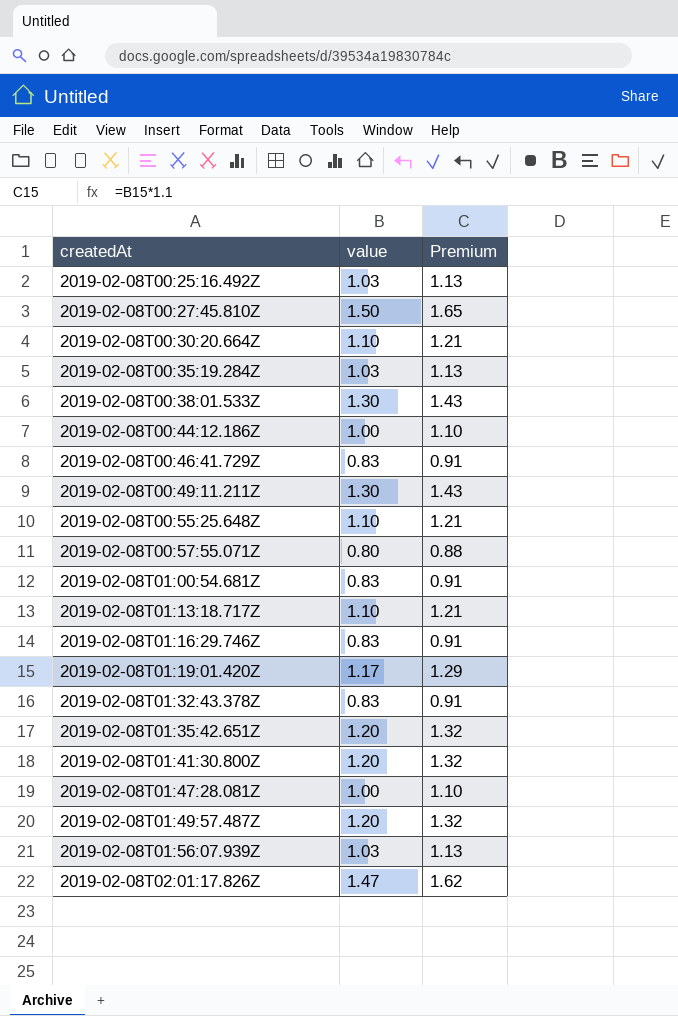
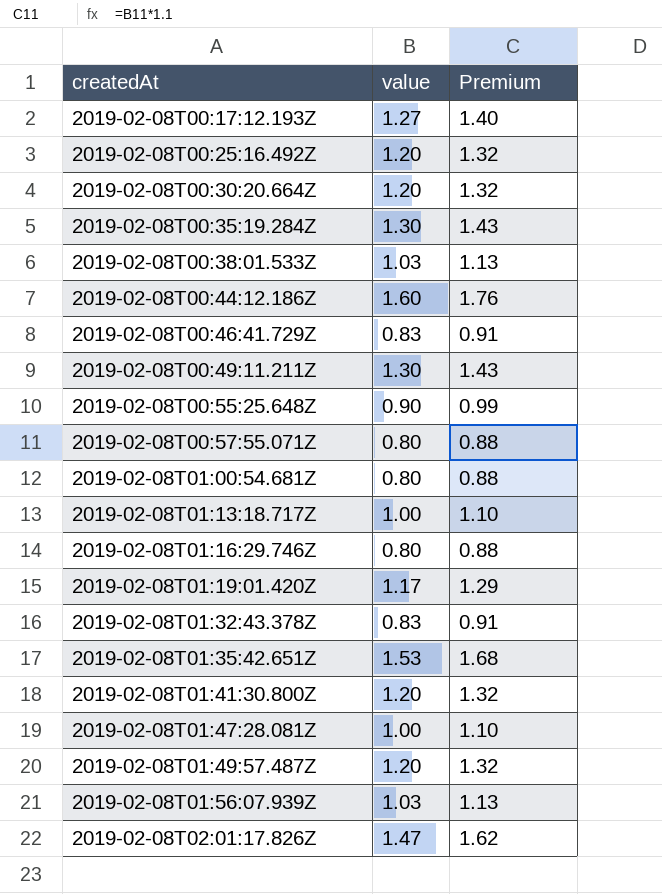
row 2019-02-08T00:27:45.810Z: 1.50 | 1.65 -> none
row 2019-02-08T00:17:12.193Z: none -> 1.27 | 1.40
2019-02-08T00:25:16.492Z | value: 1.03 -> 1.20
2019-02-08T00:25:16.492Z | Premium: 1.13 -> 1.32
2019-02-08T00:30:20.664Z | value: 1.10 -> 1.20
2019-02-08T00:30:20.664Z | Premium: 1.21 -> 1.32
2019-02-08T00:35:19.284Z | value: 1.03 -> 1.30
2019-02-08T00:35:19.284Z | Premium: 1.13 -> 1.43
2019-02-08T00:38:01.533Z | value: 1.30 -> 1.03
2019-02-08T00:38:01.533Z | Premium: 1.43 -> 1.13
2019-02-08T00:44:12.186Z | value: 1.00 -> 1.60
2019-02-08T00:44:12.186Z | Premium: 1.10 -> 1.76
2019-02-08T00:55:25.648Z | value: 1.10 -> 0.90
2019-02-08T00:55:25.648Z | Premium: 1.21 -> 0.99
2019-02-08T01:00:54.681Z | value: 0.83 -> 0.80
2019-02-08T01:00:54.681Z | Premium: 0.91 -> 0.88
2019-02-08T01:13:18.717Z | value: 1.10 -> 1.00
2019-02-08T01:13:18.717Z | Premium: 1.21 -> 1.10
2019-02-08T01:16:29.746Z | value: 0.83 -> 0.80
2019-02-08T01:16:29.746Z | Premium: 0.91 -> 0.88
2019-02-08T01:35:42.651Z | value: 1.20 -> 1.53
2019-02-08T01:35:42.651Z | Premium: 1.32 -> 1.68

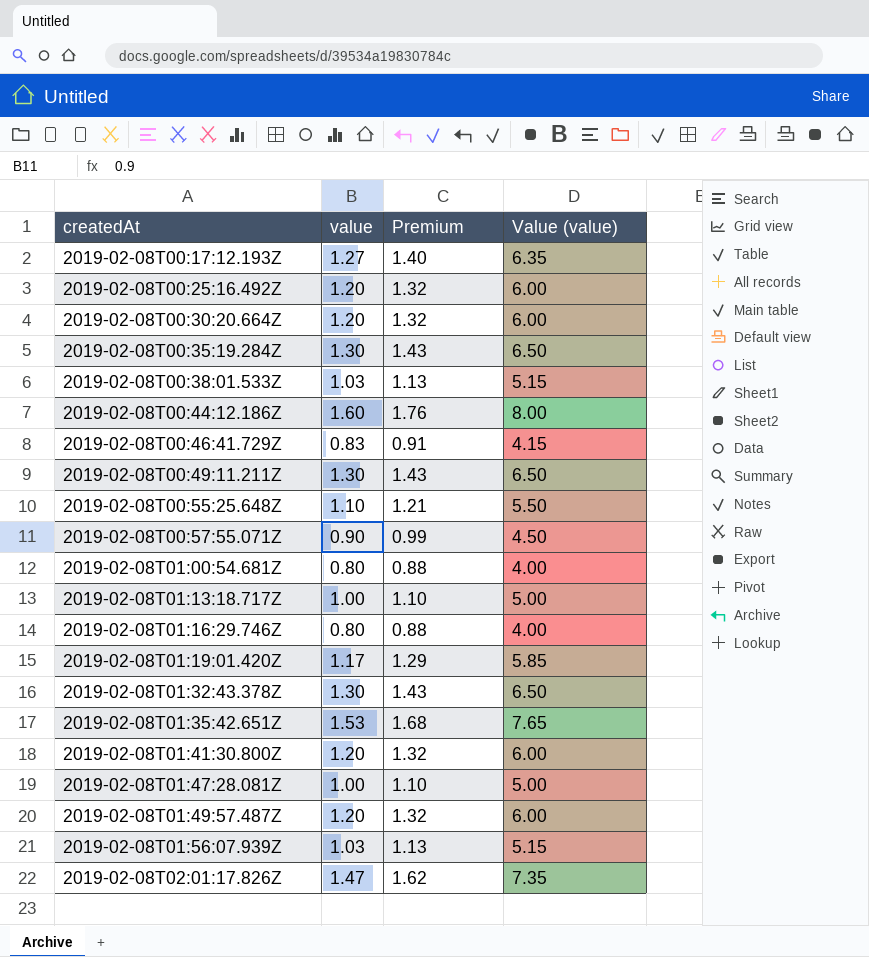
column Value (value) | formula: none -> [value] * 5
2019-02-08T00:55:25.648Z | value: 0.90 -> 1.10
2019-02-08T00:55:25.648Z | Premium: 0.99 -> 1.21
2019-02-08T00:57:55.071Z | value: 0.80 -> 0.90
2019-02-08T00:57:55.071Z | Premium: 0.88 -> 0.99
2019-02-08T01:32:43.378Z | value: 0.83 -> 1.30
2019-02-08T01:32:43.378Z | Premium: 0.91 -> 1.43

